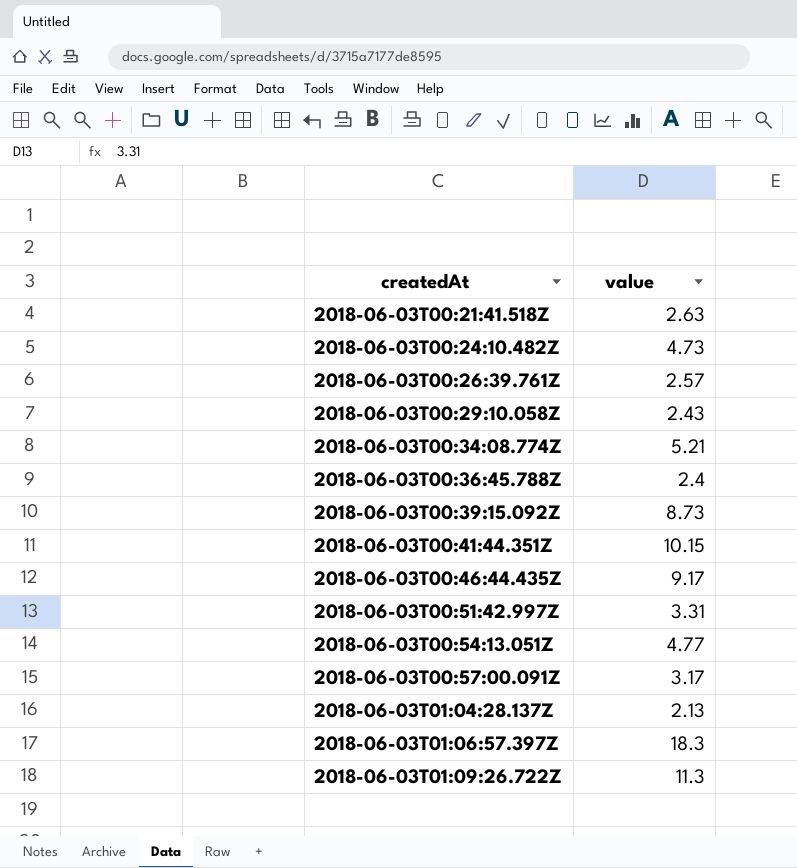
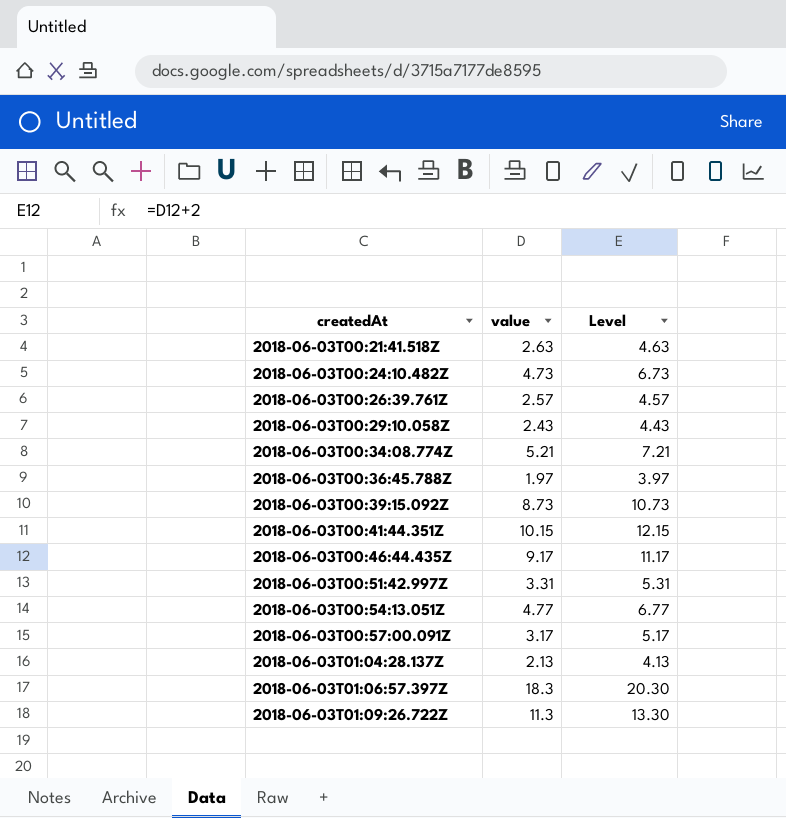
column Level | formula: none -> [value] + 2
2018-06-03T00:36:45.788Z | value: 2.4 -> 1.97

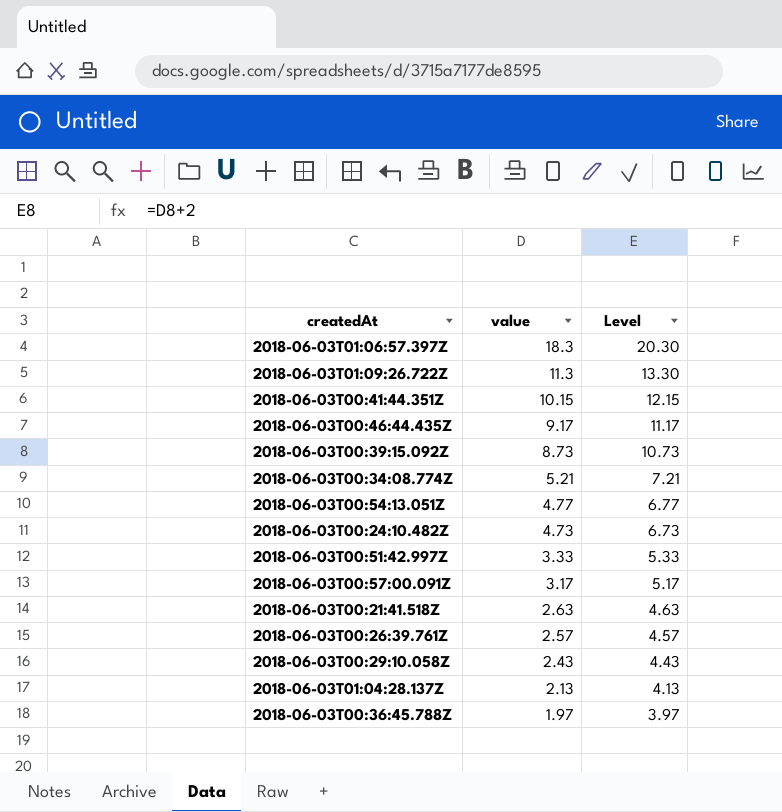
row order: createdAt ascending -> value descending
2018-06-03T00:51:42.997Z | value: 3.31 -> 3.33
2018-06-03T00:51:42.997Z | Level: 5.31 -> 5.33

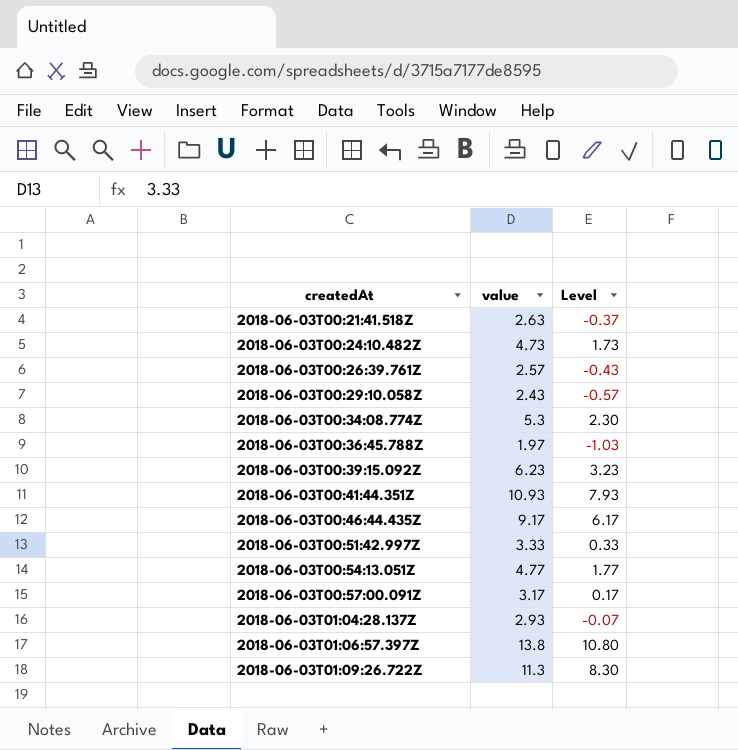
row order: value descending -> createdAt ascending
column Level | formula: [value] + 2 -> [value] - 3
2018-06-03T00:34:08.774Z | value: 5.21 -> 5.3
2018-06-03T00:39:15.092Z | value: 8.73 -> 6.23
2018-06-03T00:41:44.351Z | value: 10.15 -> 10.93
2018-06-03T01:04:28.137Z | value: 2.13 -> 2.93
2018-06-03T01:06:57.397Z | value: 18.3 -> 13.8

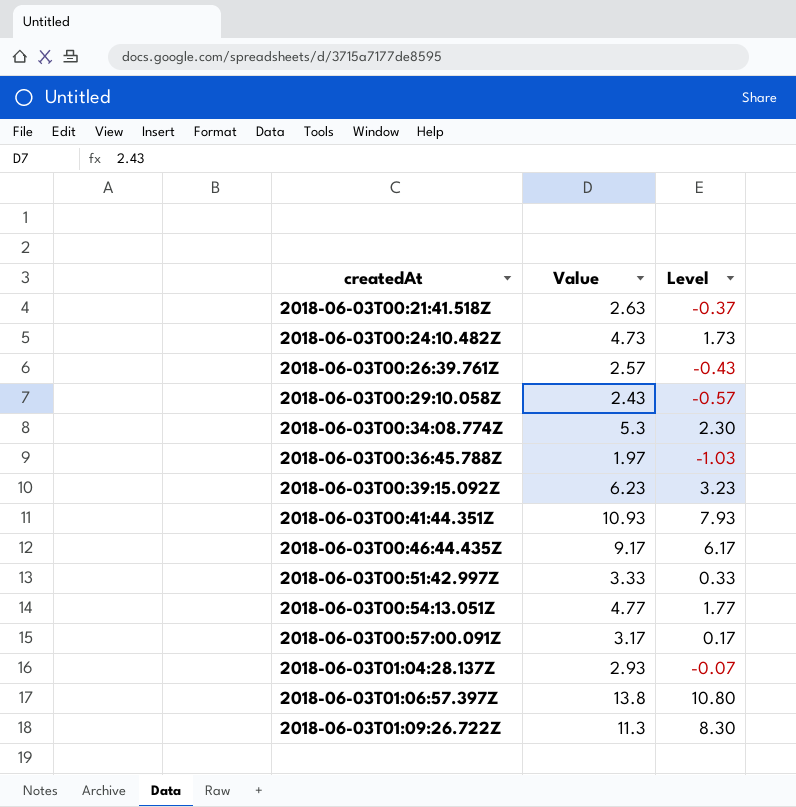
column name: value -> Value

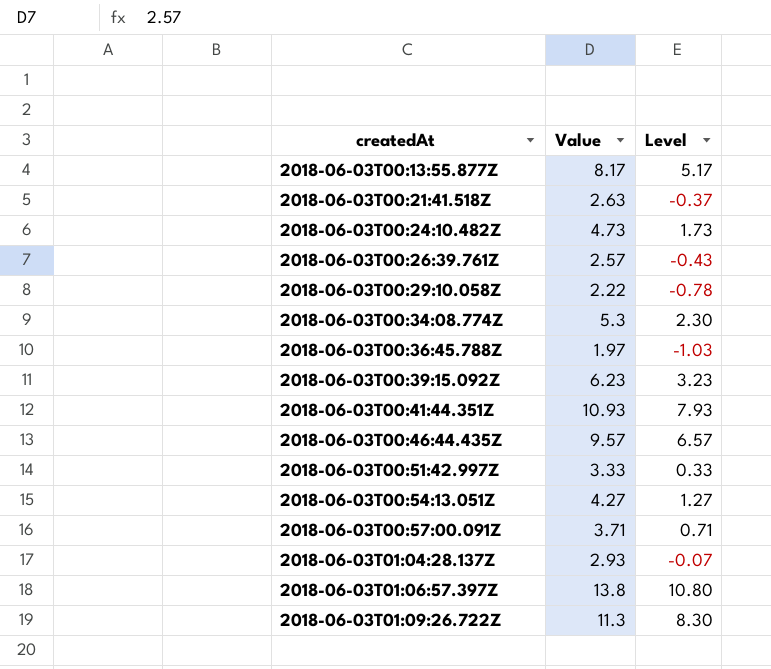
row 2018-06-03T00:13:55.877Z: none -> 8.17 | 5.17
2018-06-03T00:29:10.058Z | Value: 2.43 -> 2.22
2018-06-03T00:29:10.058Z | Level: -0.57 -> -0.78
2018-06-03T00:46:44.435Z | Value: 9.17 -> 9.57
2018-06-03T00:46:44.435Z | Level: 6.17 -> 6.57
2018-06-03T00:54:13.051Z | Value: 4.77 -> 4.27
2018-06-03T00:54:13.051Z | Level: 1.77 -> 1.27
2018-06-03T00:57:00.091Z | Value: 3.17 -> 3.71
2018-06-03T00:57:00.091Z | Level: 0.17 -> 0.71

